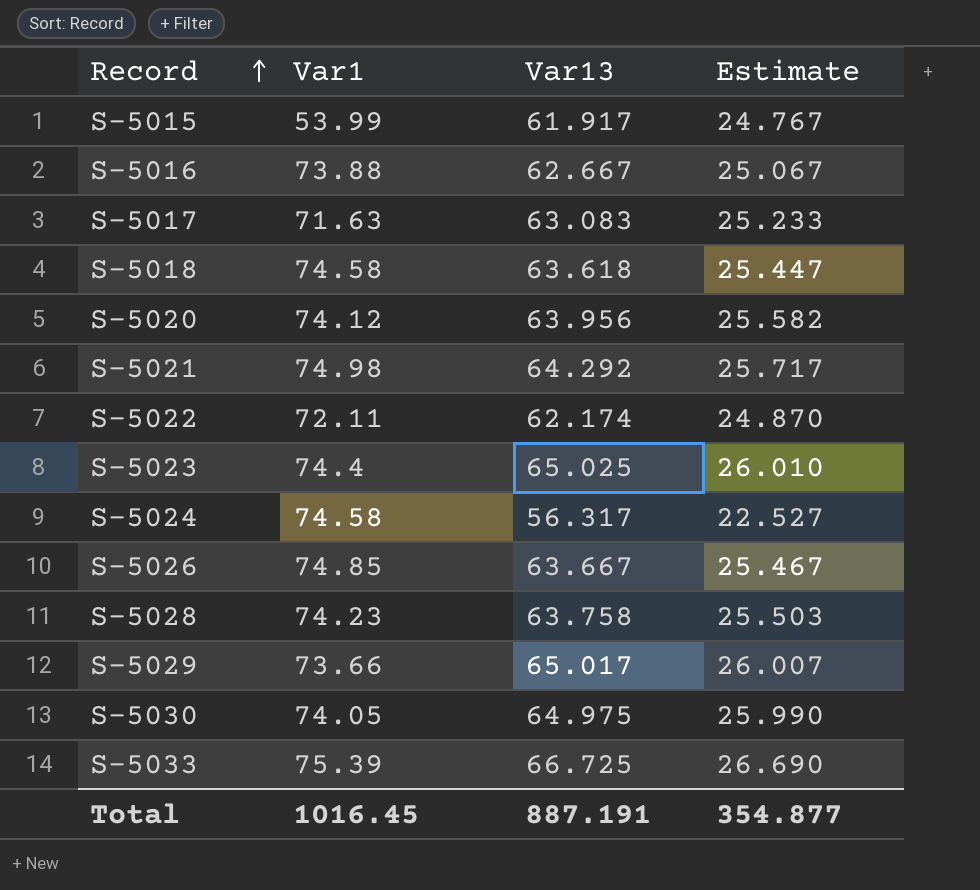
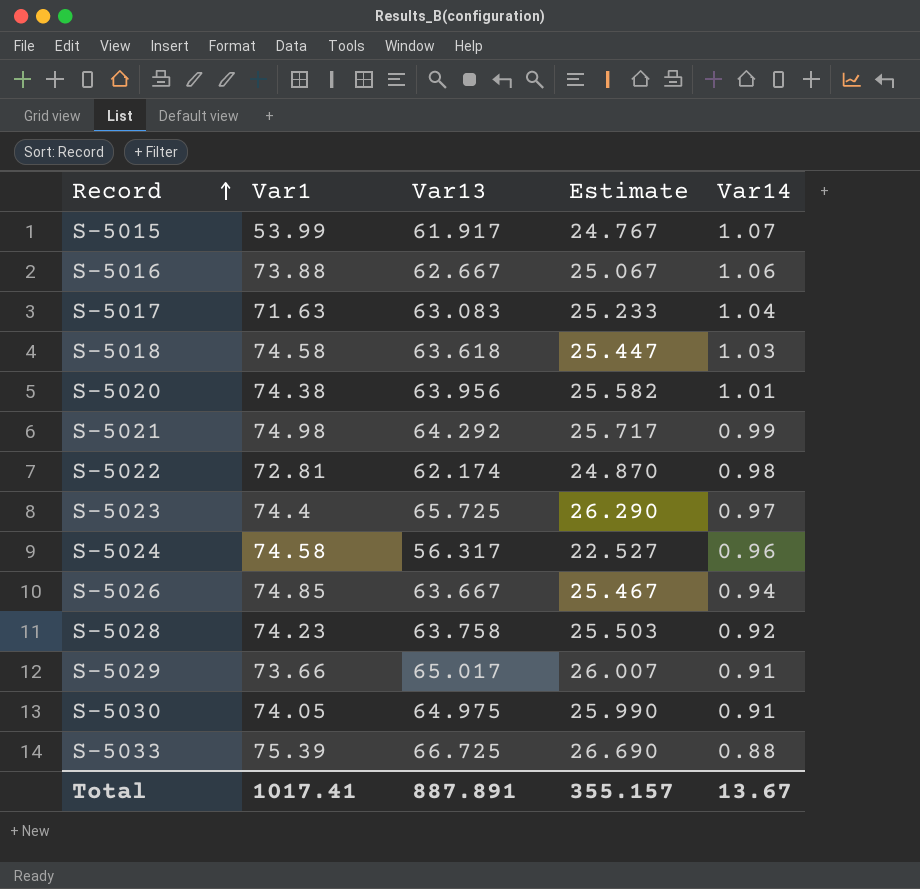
column Var14 | position: none -> 5
S-5020 | Var1: 74.12 -> 74.38
S-5022 | Var1: 72.11 -> 72.81
S-5023 | Var13: 65.025 -> 65.725
S-5023 | Estimate: 26.010 -> 26.290
Total | Var1: 1016.45 -> 1017.41
Total | Var13: 887.191 -> 887.891
Total | Estimate: 354.877 -> 355.157

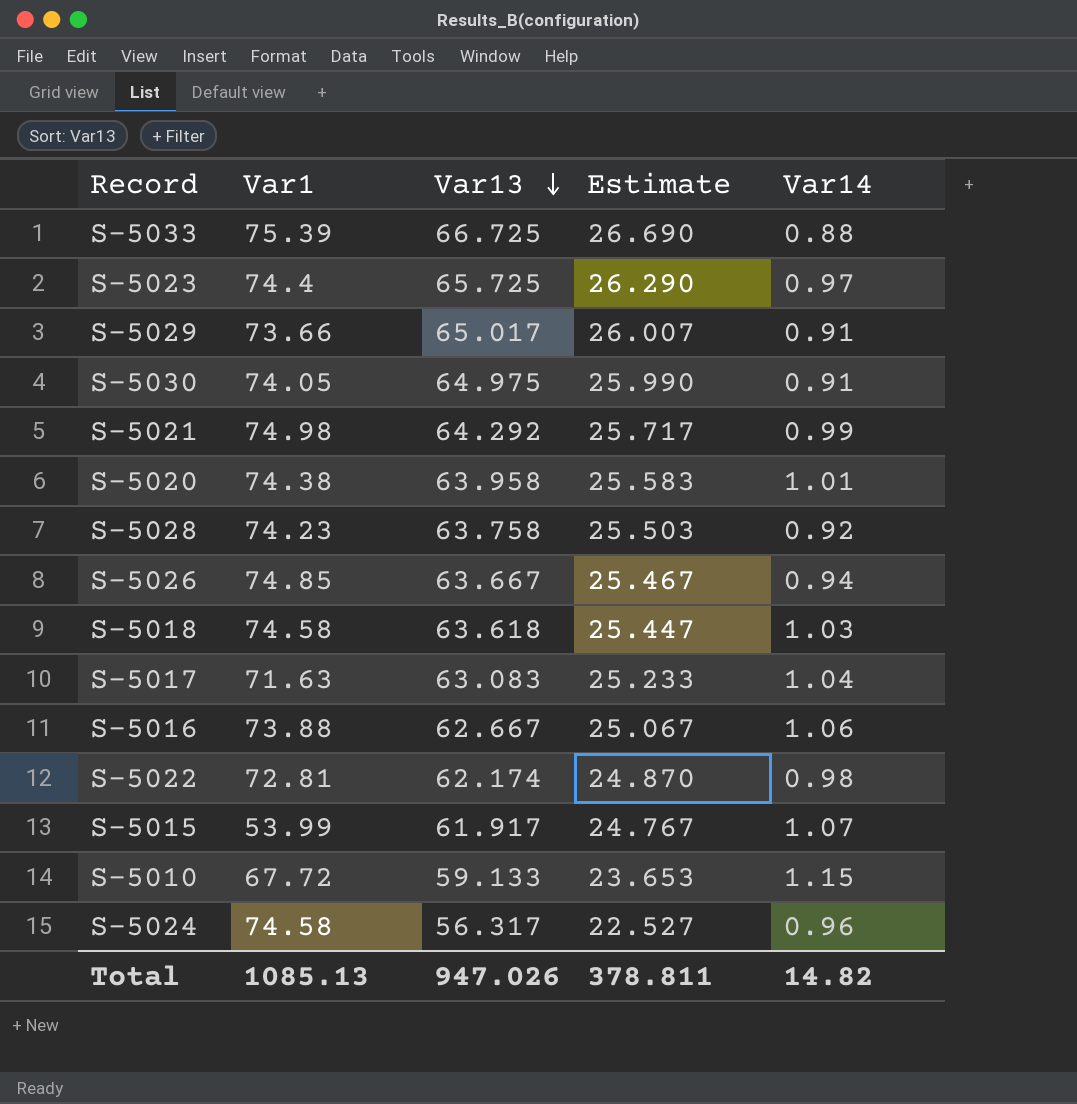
row order: Record ascending -> Var13 descending
S-5020 | Var13: 63.956 -> 63.958
S-5020 | Estimate: 25.582 -> 25.583
row S-5010: none -> 67.72 | 59.133 | 23.653 | 1.15
Total | Var1: 1017.41 -> 1085.13
Total | Var13: 887.891 -> 947.026
Total | Estimate: 355.157 -> 378.811
Total | Var14: 13.67 -> 14.82

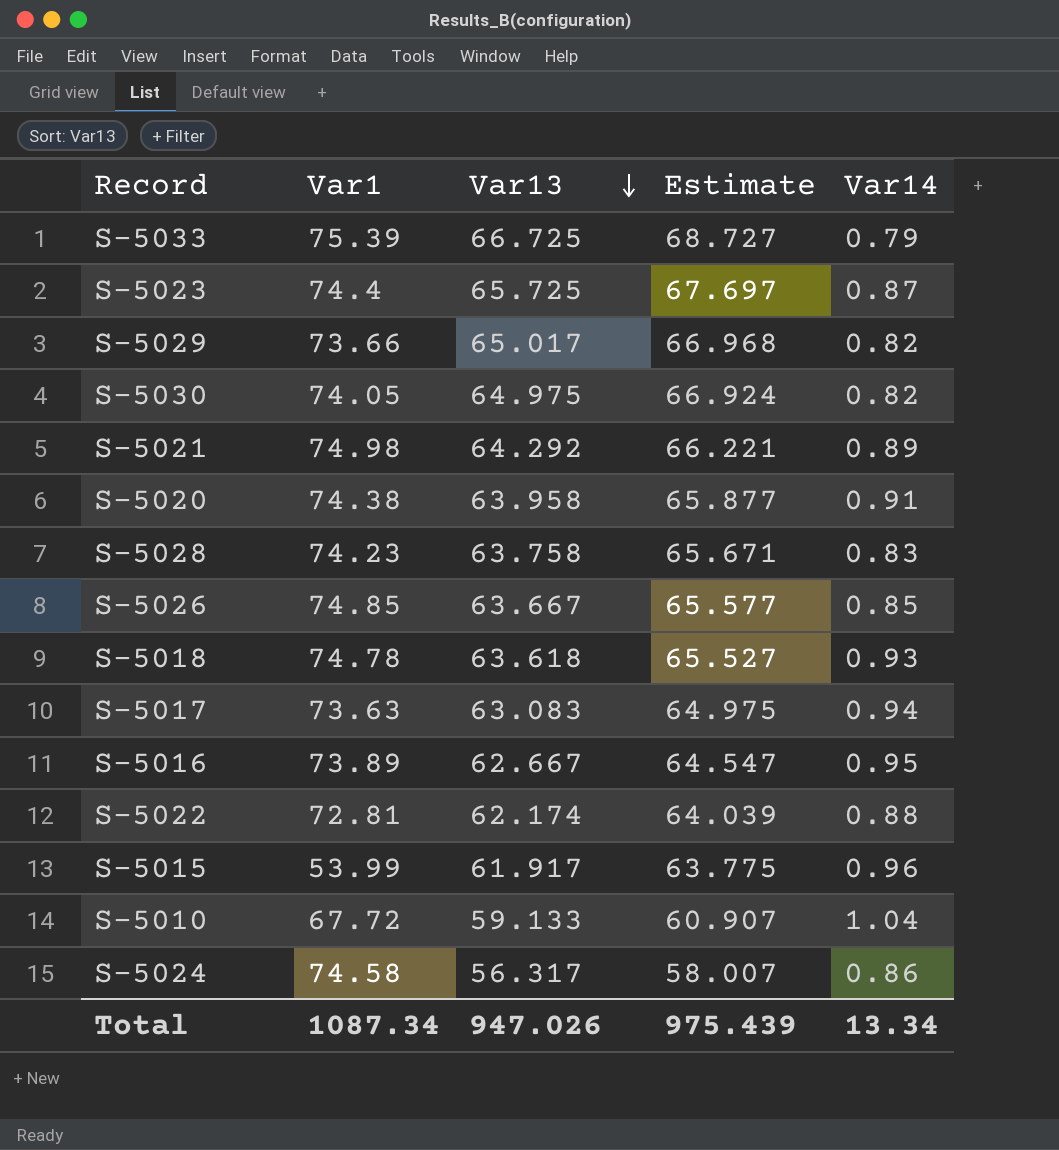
column Estimate | formula: [Var13] * 0.4 -> [Var13] * 1.03
S-5033 | Var14: 0.88 -> 0.79
S-5023 | Var14: 0.97 -> 0.87
S-5029 | Var14: 0.91 -> 0.82
S-5030 | Var14: 0.91 -> 0.82
S-5021 | Var14: 0.99 -> 0.89
S-5020 | Var14: 1.01 -> 0.91
S-5028 | Var14: 0.92 -> 0.83
S-5026 | Var14: 0.94 -> 0.85
S-5018 | Var1: 74.58 -> 74.78
S-5018 | Var14: 1.03 -> 0.93
S-5017 | Var1: 71.63 -> 73.63
S-5017 | Var14: 1.04 -> 0.94
S-5016 | Var1: 73.88 -> 73.89
S-5016 | Var14: 1.06 -> 0.95
S-5022 | Var14: 0.98 -> 0.88
S-5015 | Var14: 1.07 -> 0.96
S-5010 | Var14: 1.15 -> 1.04
S-5024 | Var14: 0.96 -> 0.86
Total | Var1: 1085.13 -> 1087.34
Total | Estimate: 378.811 -> 975.439
Total | Var14: 14.82 -> 13.34

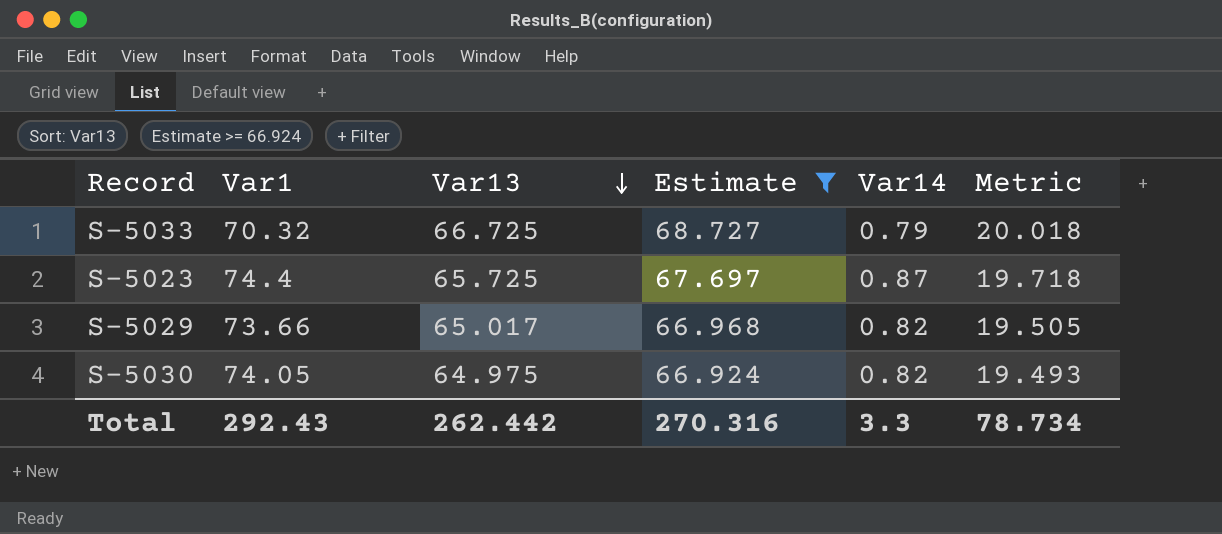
filter: none -> Estimate >= 66.924
column Metric | formula: none -> [Var13] * 0.3
S-5033 | Var1: 75.39 -> 70.32
Total | Var1: 1087.34 -> 292.43
Total | Var13: 947.026 -> 262.442
Total | Estimate: 975.439 -> 270.316
Total | Var14: 13.34 -> 3.3

